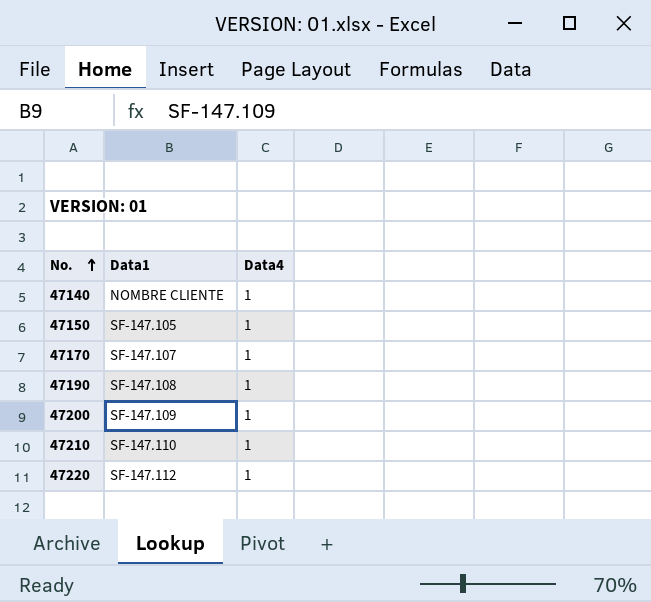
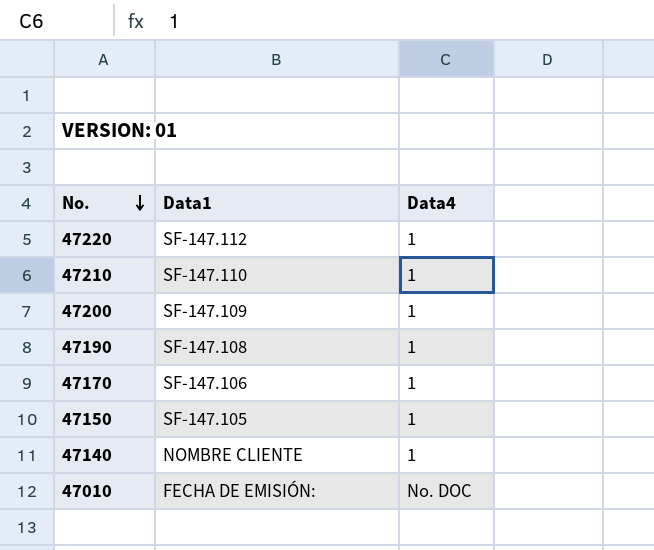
row order: No. ascending -> No. descending
47170 | Data1: SF-147.107 -> SF-147.106
row 47010: none -> FECHA DE EMISIÓN: | No. DOC

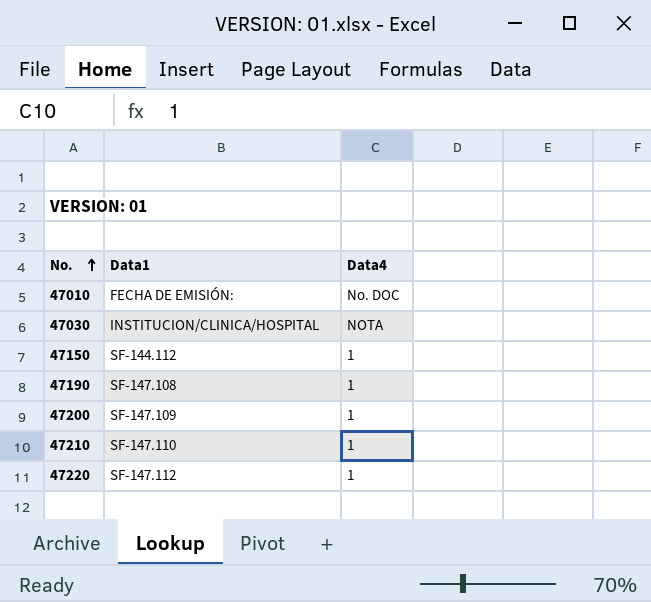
row order: No. descending -> No. ascending
row 47170: SF-147.106 | 1 -> none
row 47140: NOMBRE CLIENTE | 1 -> none
row 47030: none -> INSTITUCION/CLINICA/HOSPITAL | NOTA
47150 | Data1: SF-147.105 -> SF-144.112

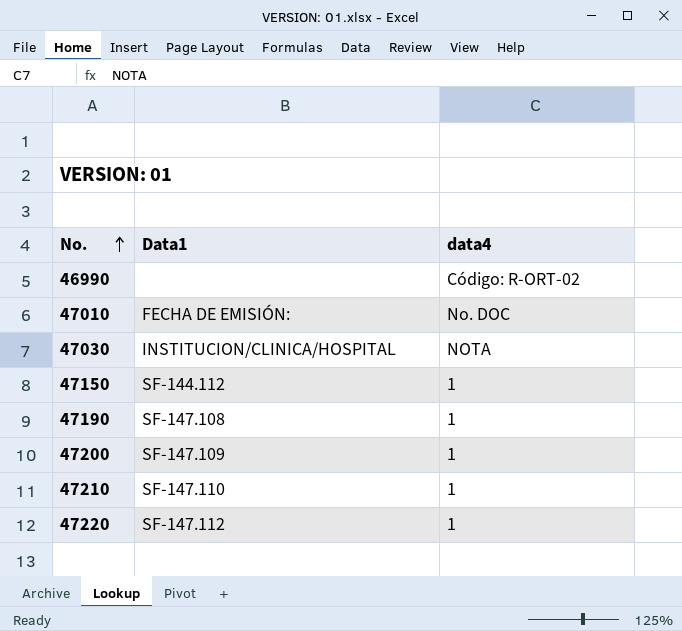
column name: Data4 -> data4
row 46990: none -> none | Código: R-ORT-02

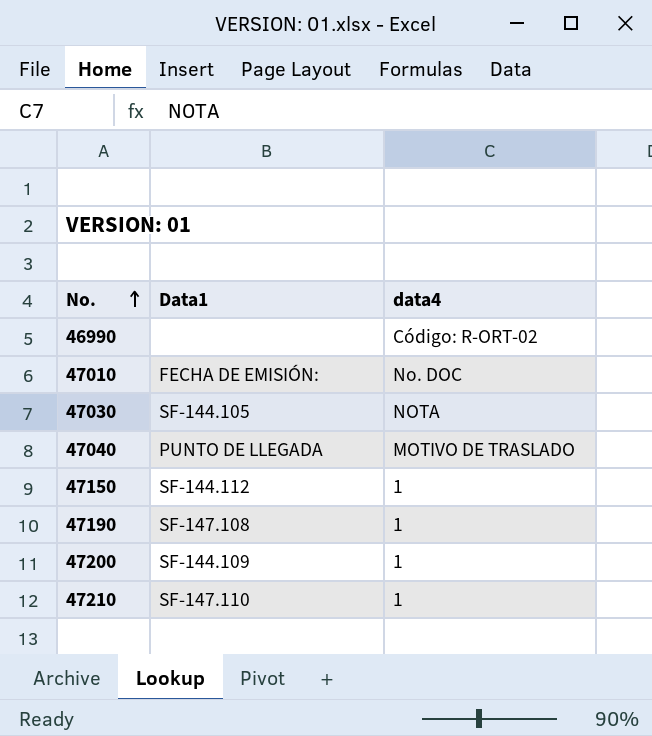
row 47220: SF-147.112 | 1 -> none
47030 | Data1: INSTITUCION/CLINICA/HOSPITAL -> SF-144.105
row 47040: none -> PUNTO DE LLEGADA | MOTIVO DE TRASLADO
47200 | Data1: SF-147.109 -> SF-144.109

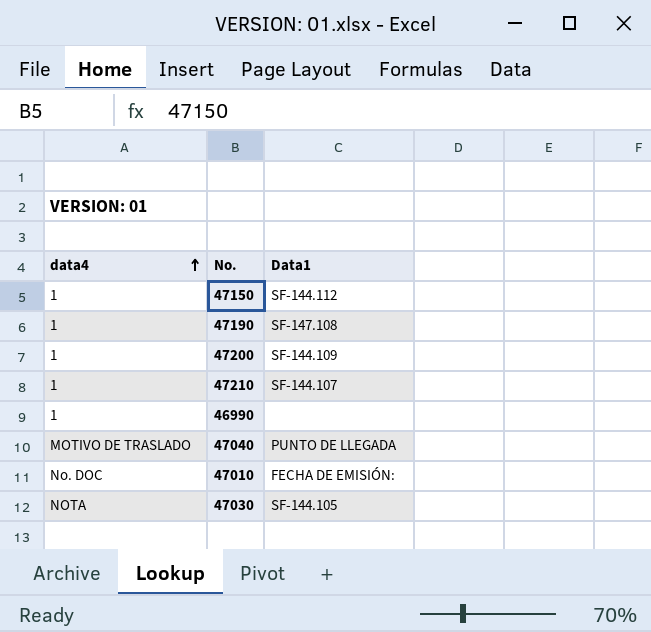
row order: No. ascending -> data4 ascending
column data4 | position: 3 -> 1
47210 | Data1: SF-147.110 -> SF-144.107
46990 | data4: Código: R-ORT-02 -> 1

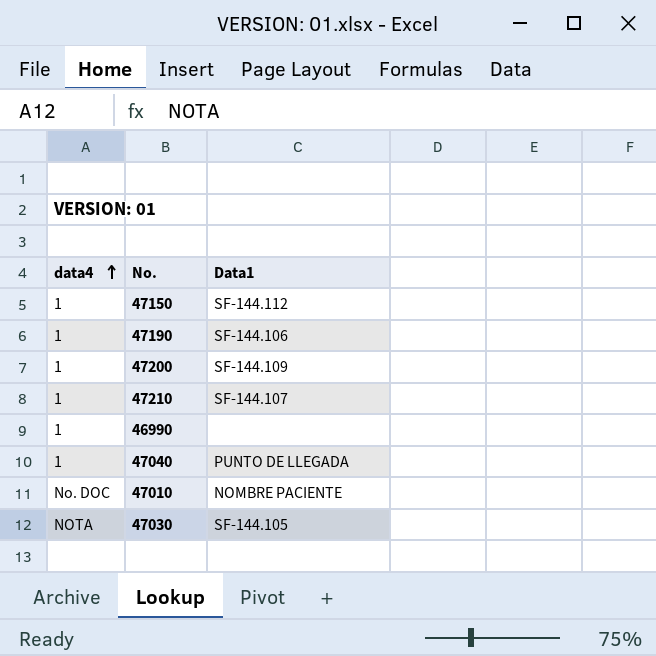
47190 | Data1: SF-147.108 -> SF-144.106
47040 | data4: MOTIVO DE TRASLADO -> 1
47010 | Data1: FECHA DE EMISIÓN: -> NOMBRE PACIENTE

